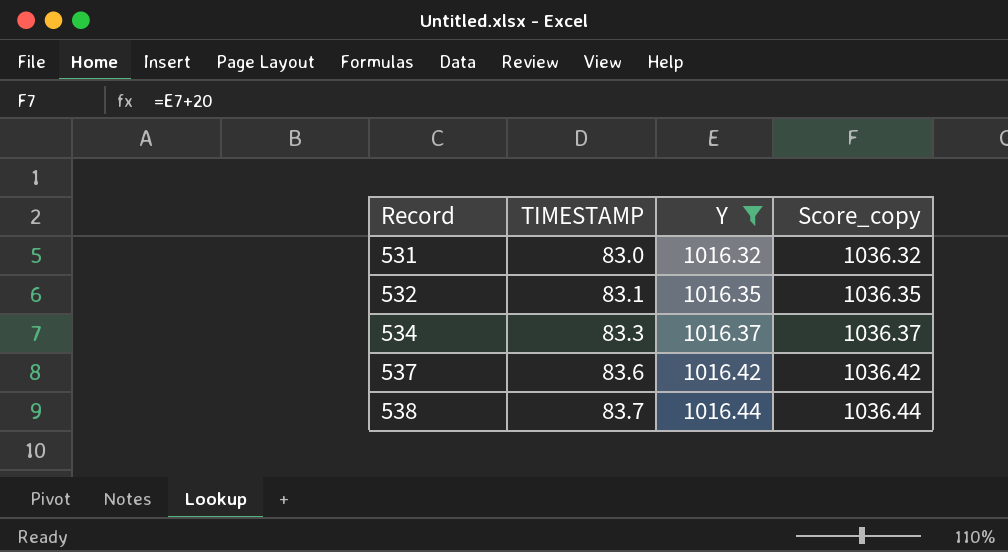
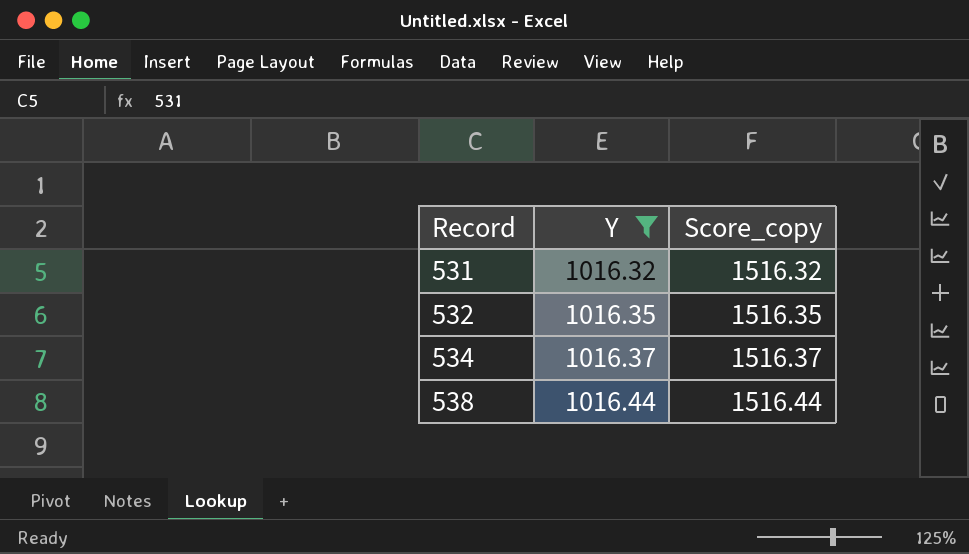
column TIMESTAMP | position: 2 -> none
column Score_copy | formula: [Y] + 20 -> [Y] + 500
row 537: 83.6 | 1016.42 | 1036.42 -> none

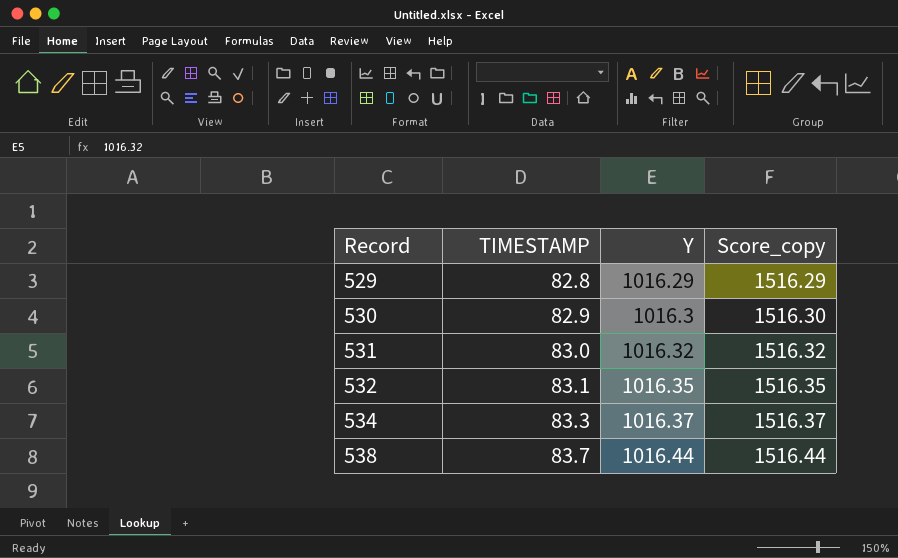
filter: Y >= 1016.32 -> none
column TIMESTAMP | position: none -> 2

